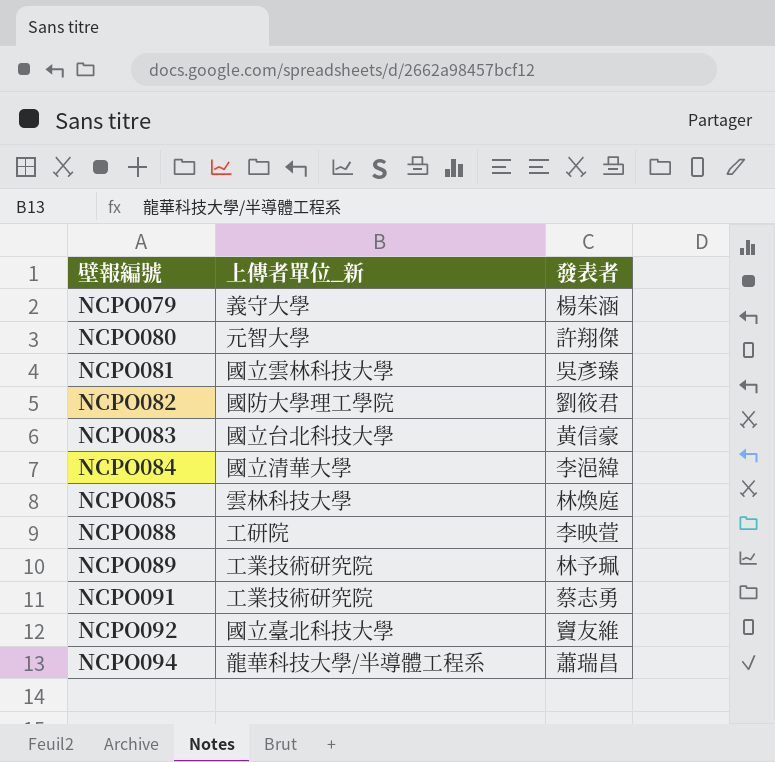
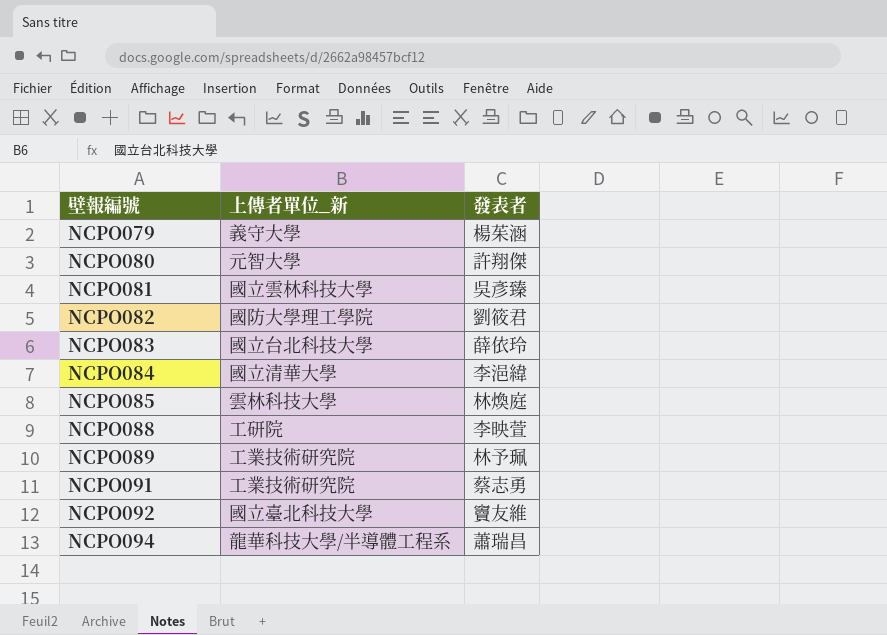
NCPO083 | 發表者: 黃信豪 -> 薛依玲

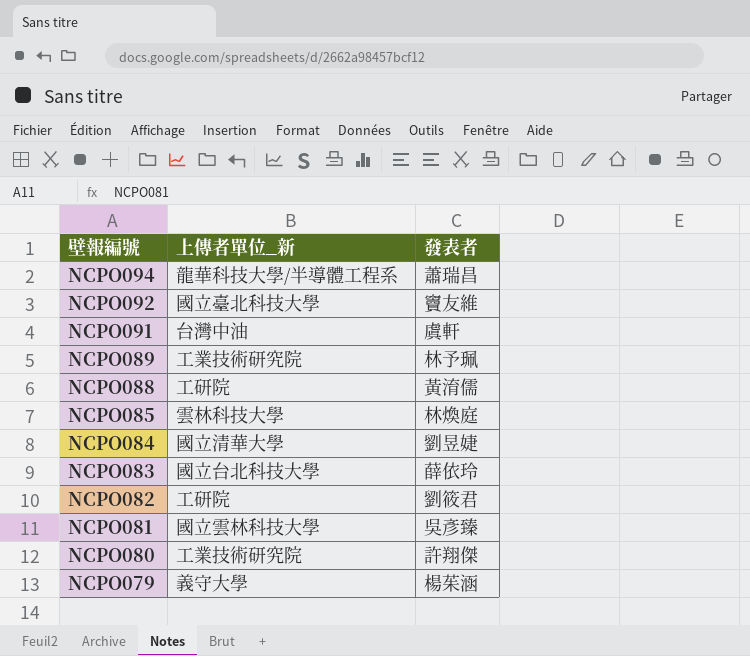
row order: 壁報編號 ascending -> 壁報編號 descending
NCPO091 | 上傳者單位_新: 工業技術研究院 -> 台灣中油
NCPO091 | 發表者: 蔡志勇 -> 虞軒
NCPO088 | 發表者: 李映萱 -> 黃淯儒
NCPO084 | 發表者: 李浥緯 -> 劉昱婕
NCPO082 | 上傳者單位_新: 國防大學理工學院 -> 工研院
NCPO080 | 上傳者單位_新: 元智大學 -> 工業技術研究院

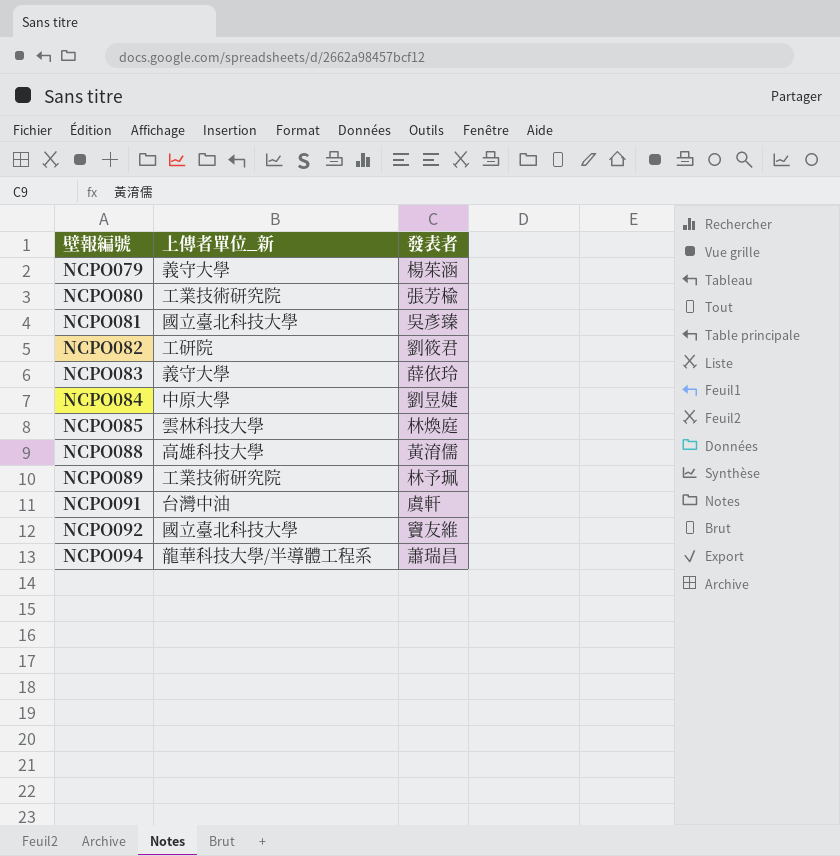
row order: 壁報編號 descending -> 壁報編號 ascending
NCPO080 | 發表者: 許翔傑 -> 張芳楡
NCPO081 | 上傳者單位_新: 國立雲林科技大學 -> 國立臺北科技大學
NCPO083 | 上傳者單位_新: 國立台北科技大學 -> 義守大學
NCPO084 | 上傳者單位_新: 國立清華大學 -> 中原大學
NCPO088 | 上傳者單位_新: 工研院 -> 高雄科技大學

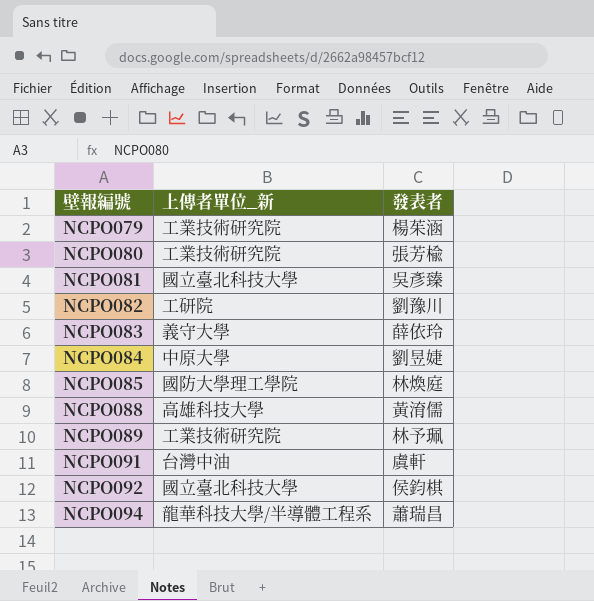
NCPO079 | 上傳者單位_新: 義守大學 -> 工業技術研究院
NCPO082 | 發表者: 劉筱君 -> 劉豫川
NCPO085 | 上傳者單位_新: 雲林科技大學 -> 國防大學理工學院
NCPO092 | 發表者: 竇友維 -> 侯鈞棋

